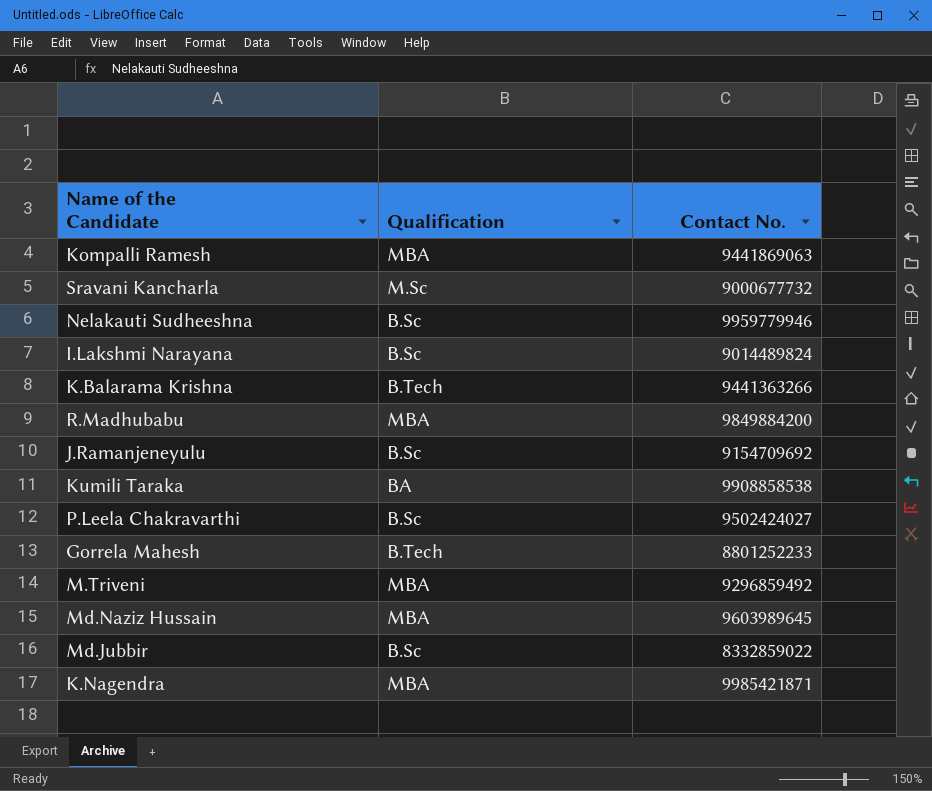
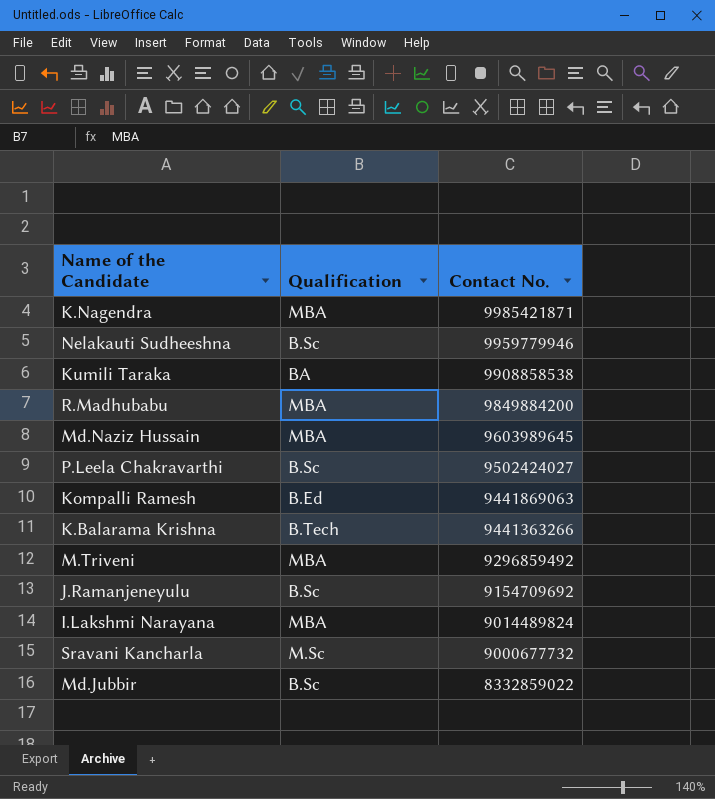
row order: none -> Contact No. descending
row Gorrela Mahesh: B.Tech | 8801252233 -> none
Kompalli Ramesh | Qualification: MBA -> B.Ed
I.Lakshmi Narayana | Qualification: B.Sc -> MBA

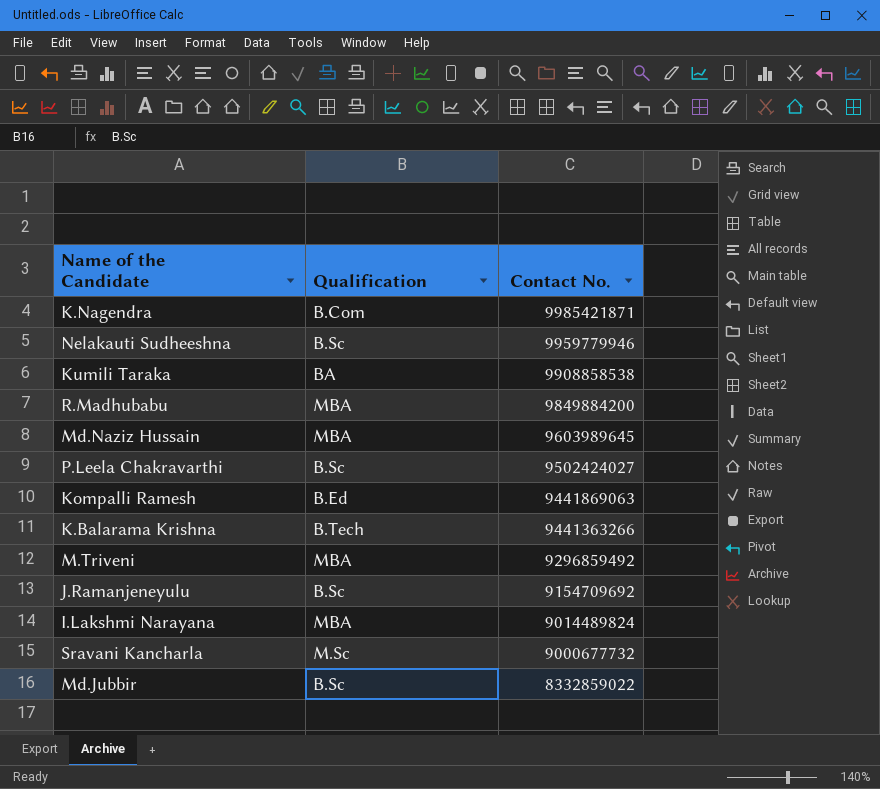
K.Nagendra | Qualification: MBA -> B.Com

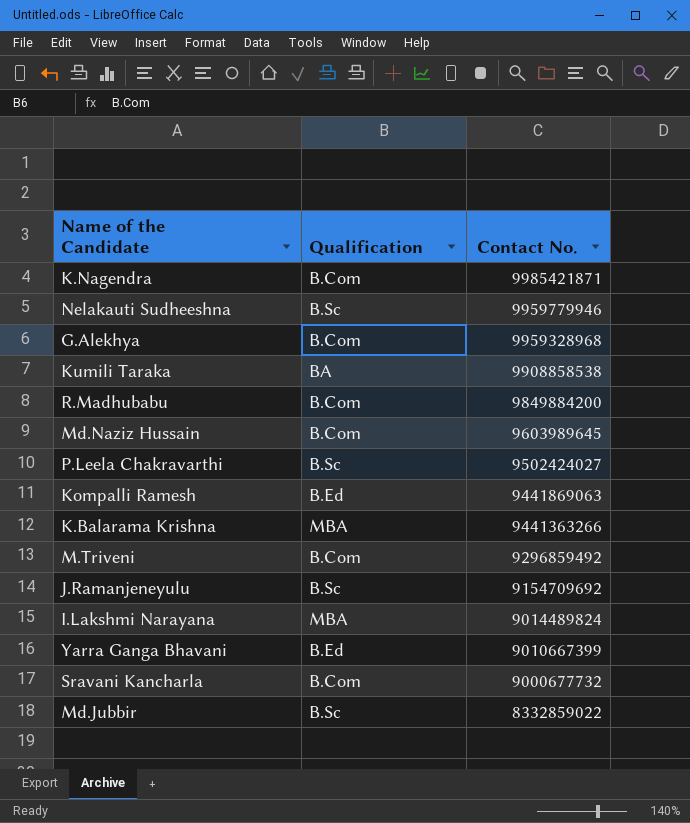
row G.Alekhya: none -> B.Com | 9959328968
R.Madhubabu | Qualification: MBA -> B.Com
Md.Naziz Hussain | Qualification: MBA -> B.Com
K.Balarama Krishna | Qualification: B.Tech -> MBA
M.Triveni | Qualification: MBA -> B.Com
row Yarra Ganga Bhavani: none -> B.Ed | 9010667399
Sravani Kancharla | Qualification: M.Sc -> B.Com

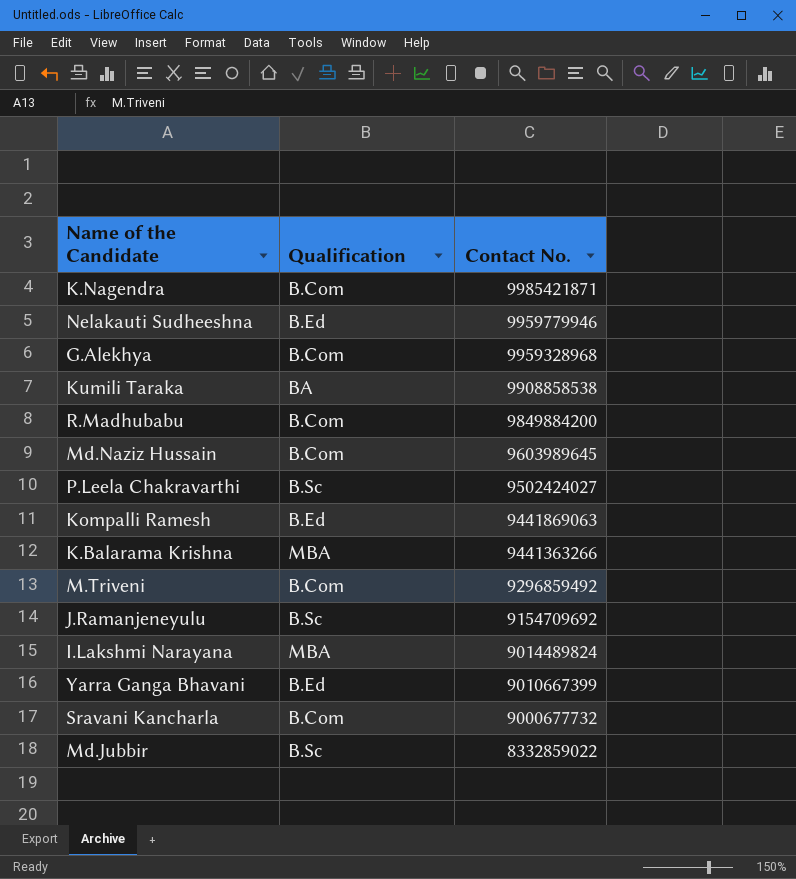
Nelakauti Sudheeshna | Qualification: B.Sc -> B.Ed

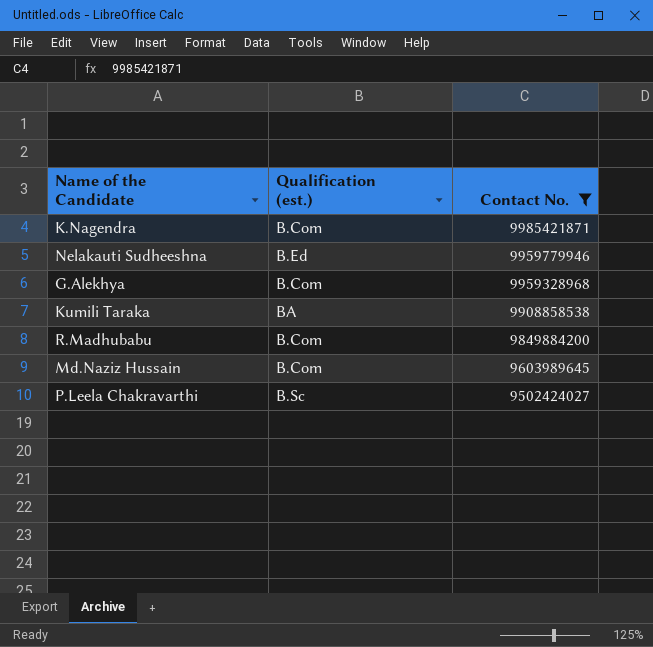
filter: none -> Contact No. >= 9502424027
column name: Qualification -> Qualification (est.)

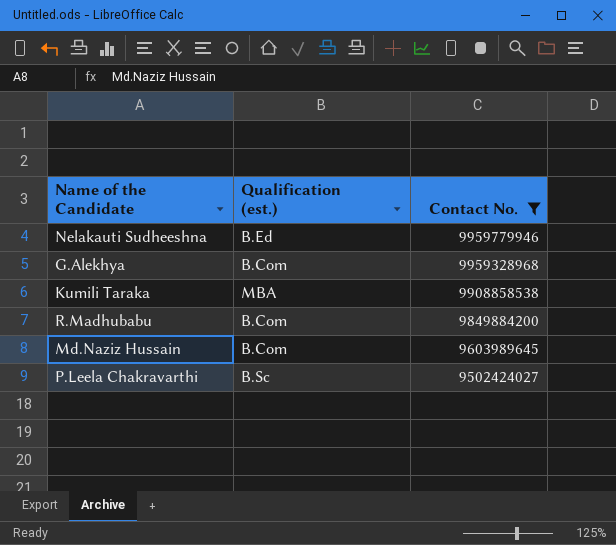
row K.Nagendra: B.Com | 9985421871 -> none
Kumili Taraka | Qualification (est.): BA -> MBA

